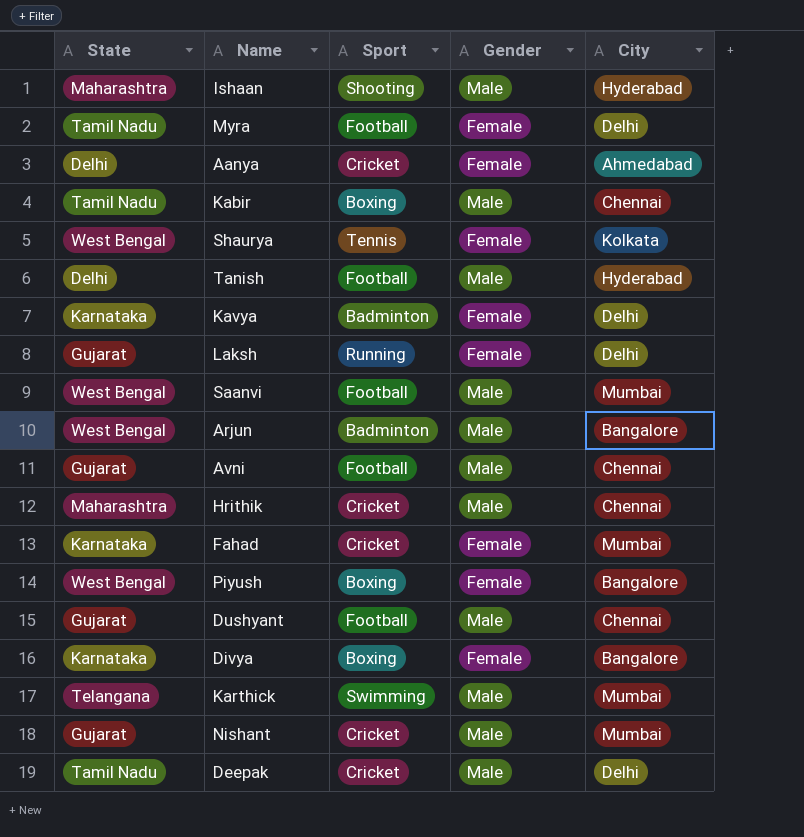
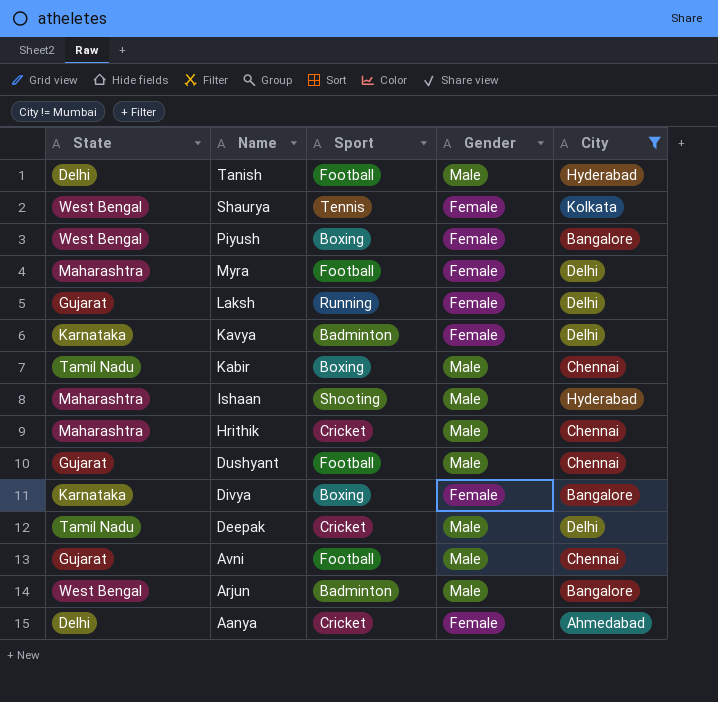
filter: none -> City != Mumbai
row order: none -> Name descending
Myra | State: Tamil Nadu -> Maharashtra

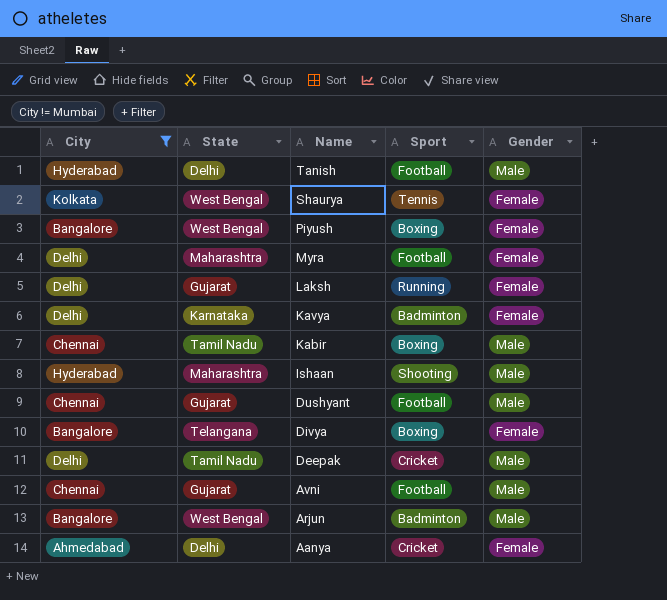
column City | position: 5 -> 1
row Hrithik: Maharashtra | Cricket | Male | Chennai -> none
Divya | State: Karnataka -> Telangana

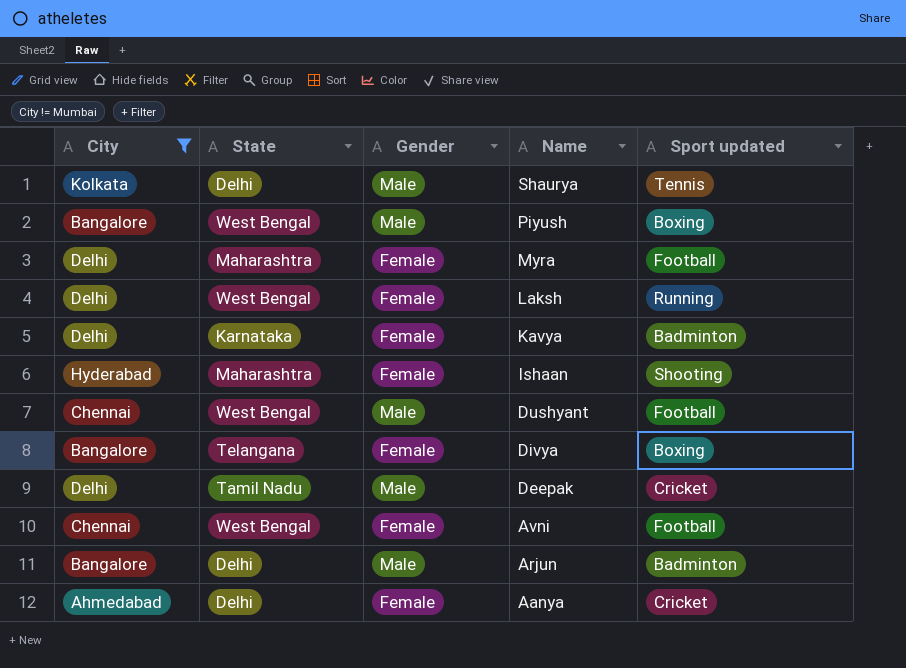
column Gender | position: 5 -> 3
column name: Sport -> Sport updated
row Tanish: Hyderabad | Delhi | Football | Male -> none
row Kabir: Chennai | Tamil Nadu | Boxing | Male -> none
Shaurya | State: West Bengal -> Delhi
Shaurya | Gender: Female -> Male
Piyush | Gender: Female -> Male
Laksh | State: Gujarat -> West Bengal
Ishaan | Gender: Male -> Female
Dushyant | State: Gujarat -> West Bengal
Avni | State: Gujarat -> West Bengal
Avni | Gender: Male -> Female
Arjun | State: West Bengal -> Delhi

